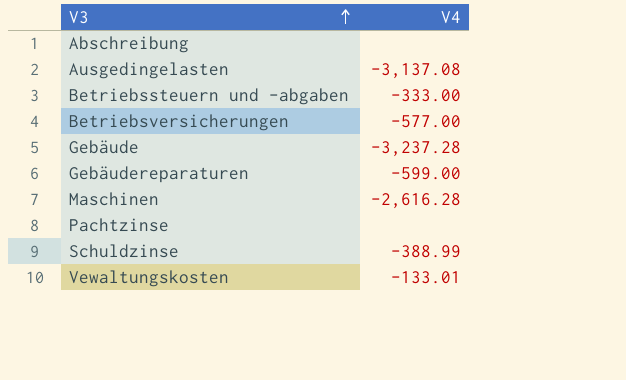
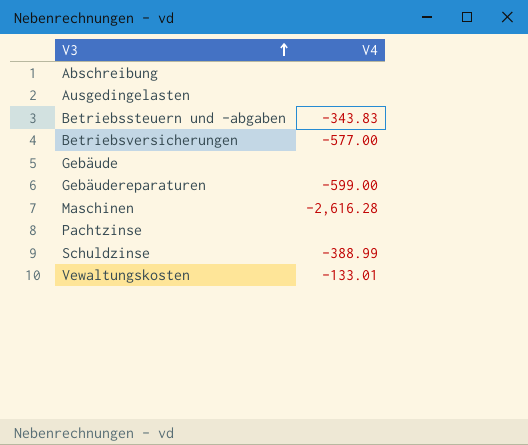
Ausgedingelasten | V4: -3,137.08 -> none
Betriebssteuern und -abgaben | V4: -333.00 -> -343.83
Gebäude | V4: -3,237.28 -> none

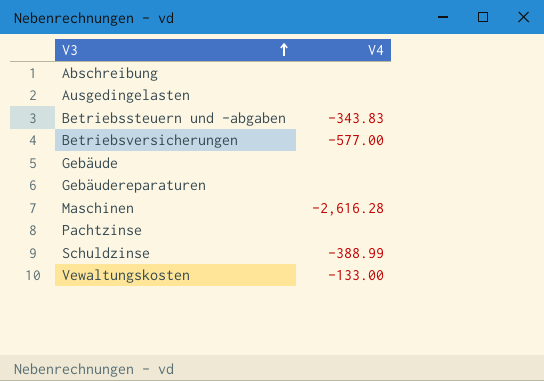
Gebäudereparaturen | V4: -599.00 -> none
Vewaltungskosten | V4: -133.01 -> -133.00

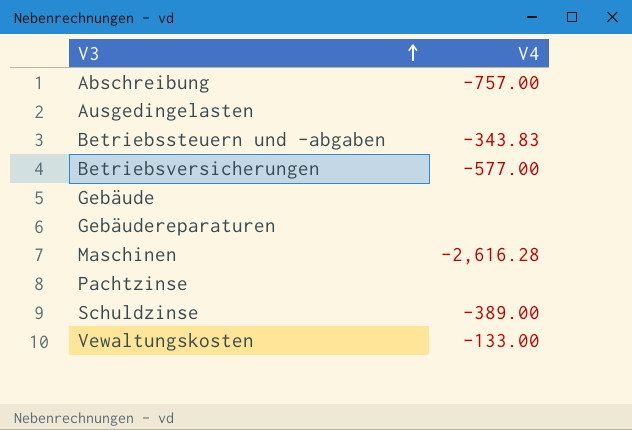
Abschreibung | V4: none -> -757.00
Schuldzinse | V4: -388.99 -> -389.00

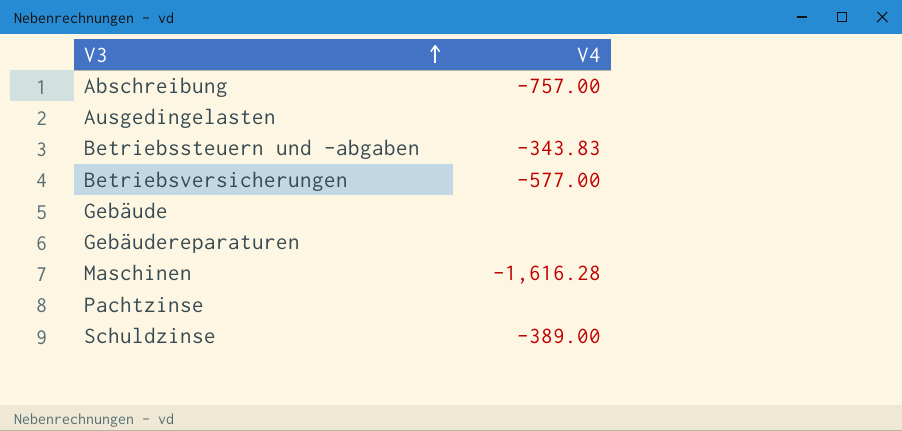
row Vewaltungskosten: -133.00 -> none
Maschinen | V4: -2,616.28 -> -1,616.28

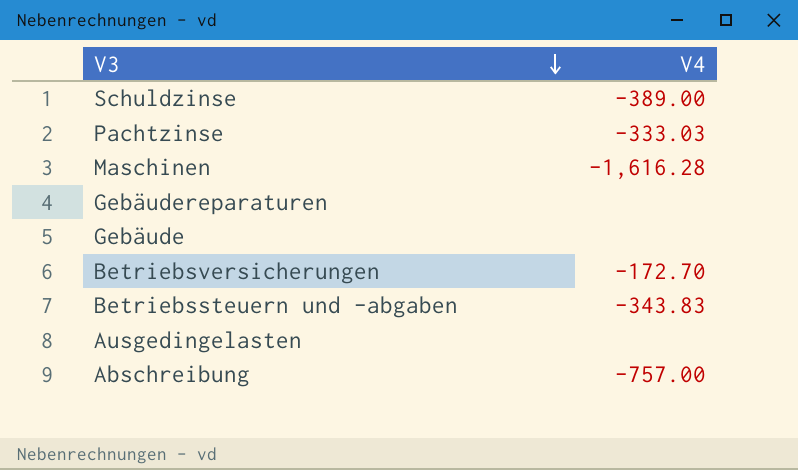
row order: V3 ascending -> V3 descending
Pachtzinse | V4: none -> -333.03
Betriebsversicherungen | V4: -577.00 -> -172.70

